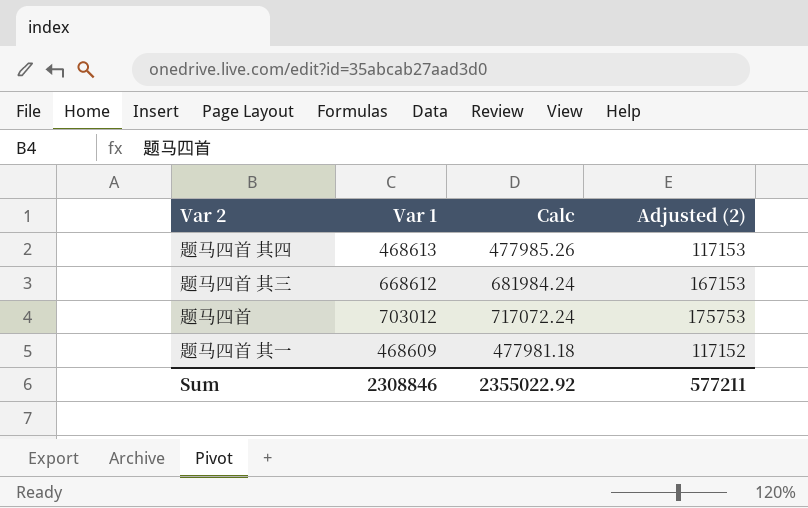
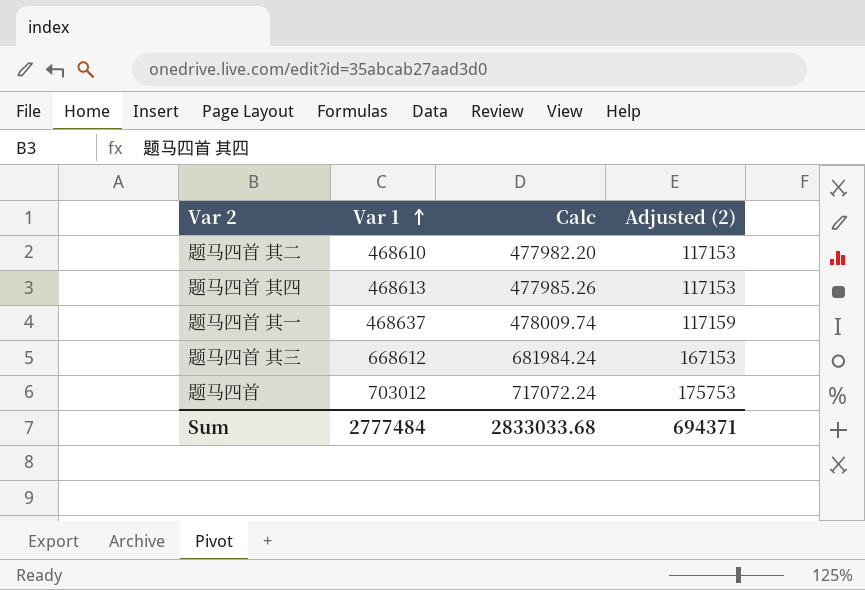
row order: none -> Var 1 ascending
row 题马四首 其二: none -> 468610 | 477982.20 | 117153
题马四首 其一 | Var 1: 468609 -> 468637
题马四首 其一 | Calc: 477981.18 -> 478009.74
题马四首 其一 | Adjusted (2): 117152 -> 117159
Sum | Var 1: 2308846 -> 2777484
Sum | Calc: 2355022.92 -> 2833033.68
Sum | Adjusted (2): 577211 -> 694371

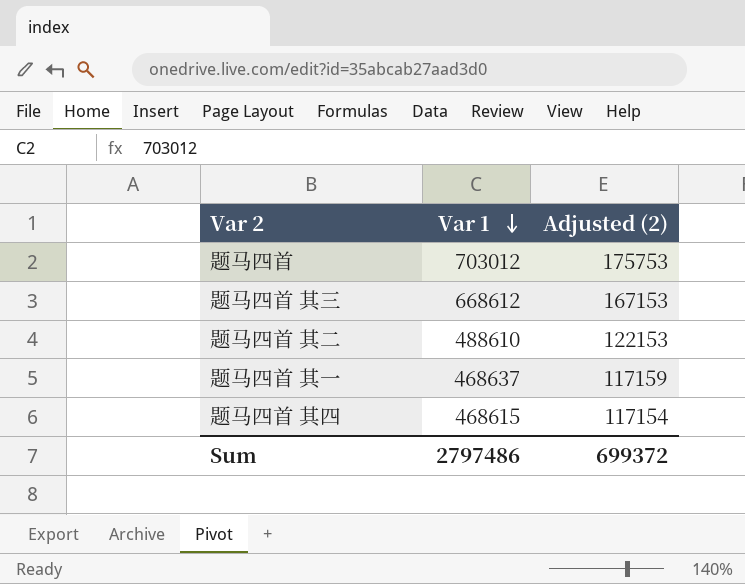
row order: Var 1 ascending -> Var 1 descending
column Calc | formula: [Var 1] * 1.02 -> none
题马四首 其二 | Var 1: 468610 -> 488610
题马四首 其二 | Adjusted (2): 117153 -> 122153
题马四首 其四 | Var 1: 468613 -> 468615
题马四首 其四 | Adjusted (2): 117153 -> 117154
Sum | Var 1: 2777484 -> 2797486
Sum | Adjusted (2): 694371 -> 699372

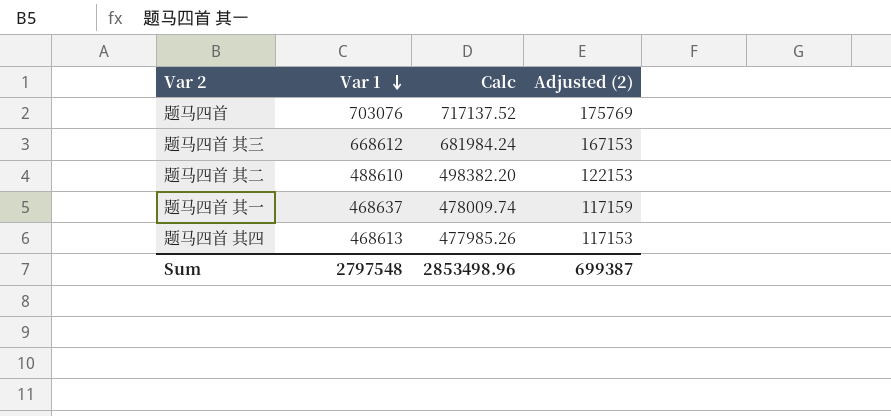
column Calc | formula: none -> [Var 1] * 1.02
题马四首 | Var 1: 703012 -> 703076
题马四首 | Adjusted (2): 175753 -> 175769
题马四首 其四 | Var 1: 468615 -> 468613
题马四首 其四 | Adjusted (2): 117154 -> 117153
Sum | Var 1: 2797486 -> 2797548
Sum | Adjusted (2): 699372 -> 699387

